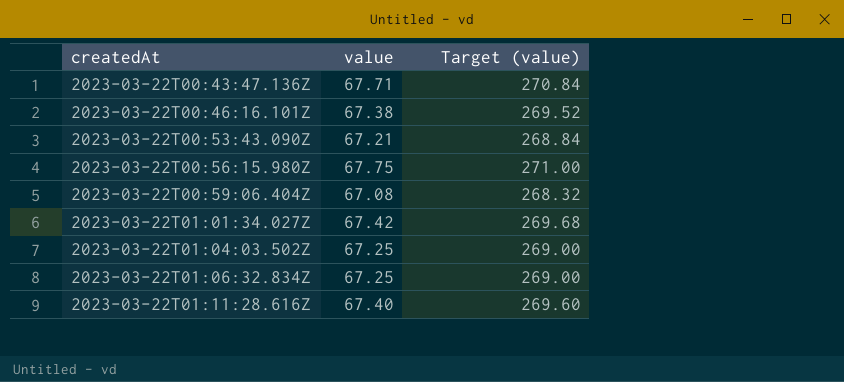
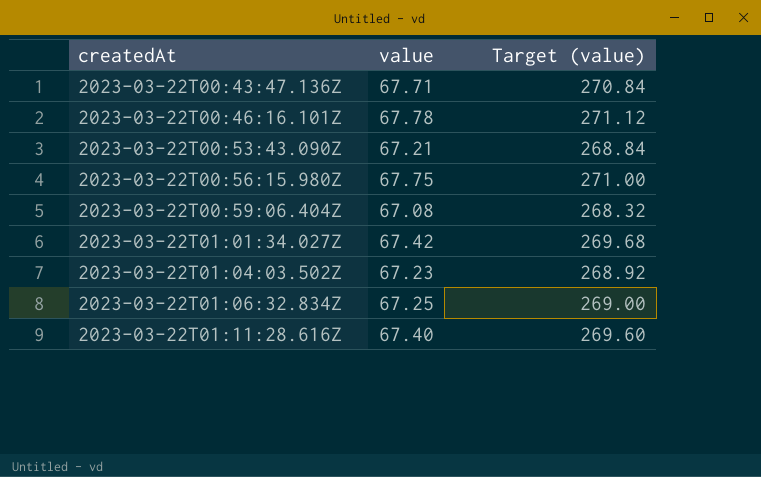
2023-03-22T00:46:16.101Z | value: 67.38 -> 67.78
2023-03-22T00:46:16.101Z | Target (value): 269.52 -> 271.12
2023-03-22T01:04:03.502Z | value: 67.25 -> 67.23
2023-03-22T01:04:03.502Z | Target (value): 269.00 -> 268.92

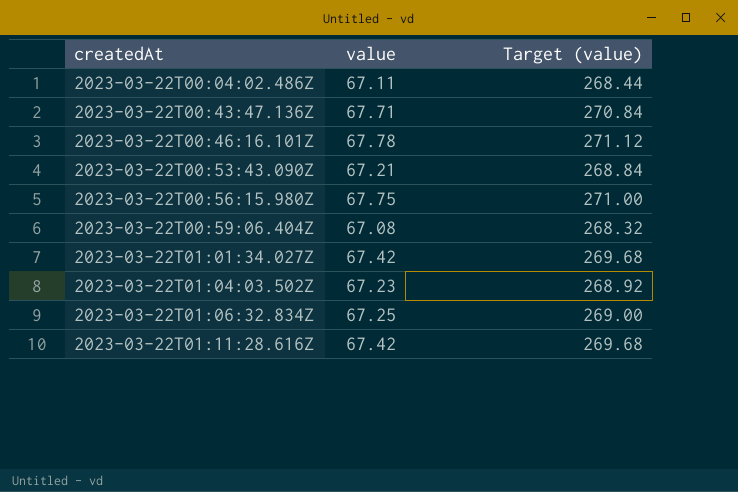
row 2023-03-22T00:04:02.486Z: none -> 67.11 | 268.44
2023-03-22T01:11:28.616Z | value: 67.40 -> 67.42
2023-03-22T01:11:28.616Z | Target (value): 269.60 -> 269.68

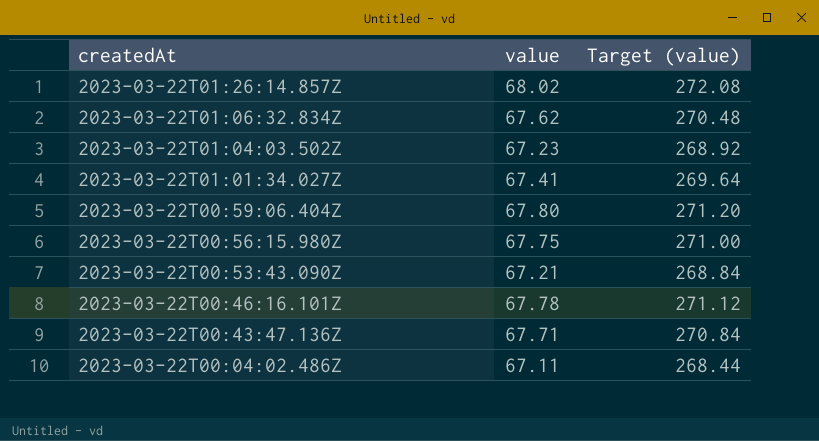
row order: createdAt ascending -> createdAt descending
row 2023-03-22T01:11:28.616Z: 67.42 | 269.68 -> none
row 2023-03-22T01:26:14.857Z: none -> 68.02 | 272.08
2023-03-22T01:06:32.834Z | value: 67.25 -> 67.62
2023-03-22T01:06:32.834Z | Target (value): 269.00 -> 270.48
2023-03-22T01:01:34.027Z | value: 67.42 -> 67.41
2023-03-22T01:01:34.027Z | Target (value): 269.68 -> 269.64
2023-03-22T00:59:06.404Z | value: 67.08 -> 67.80
2023-03-22T00:59:06.404Z | Target (value): 268.32 -> 271.20

